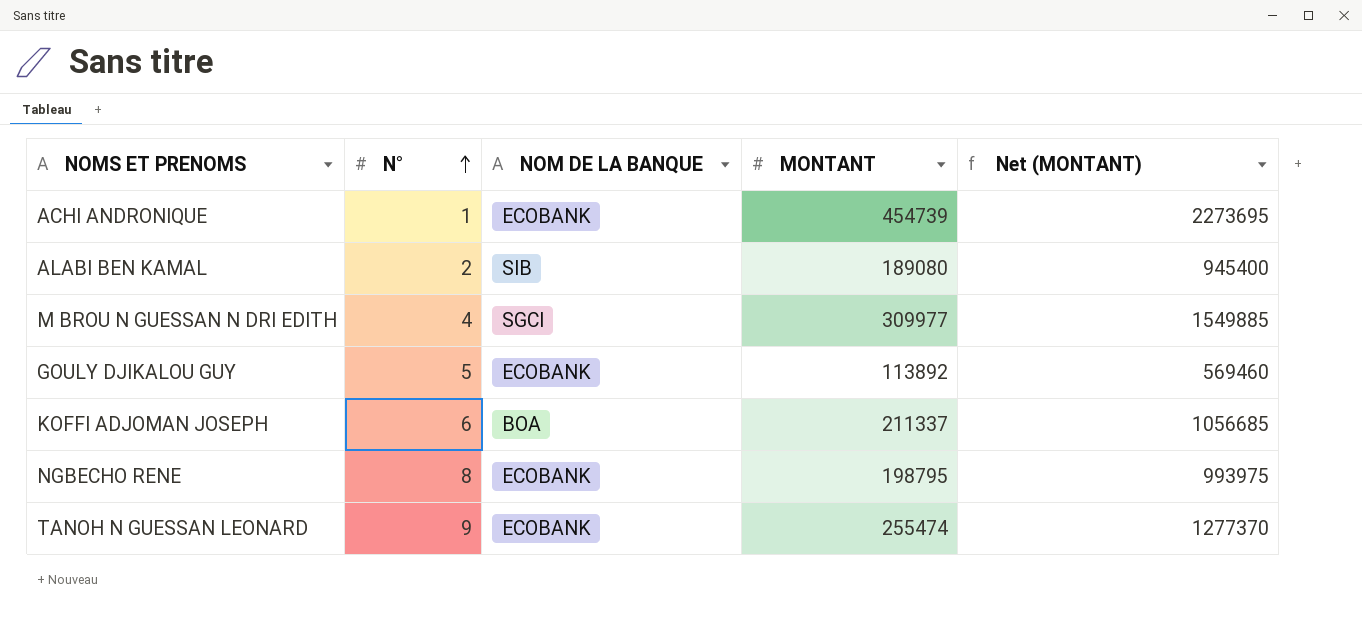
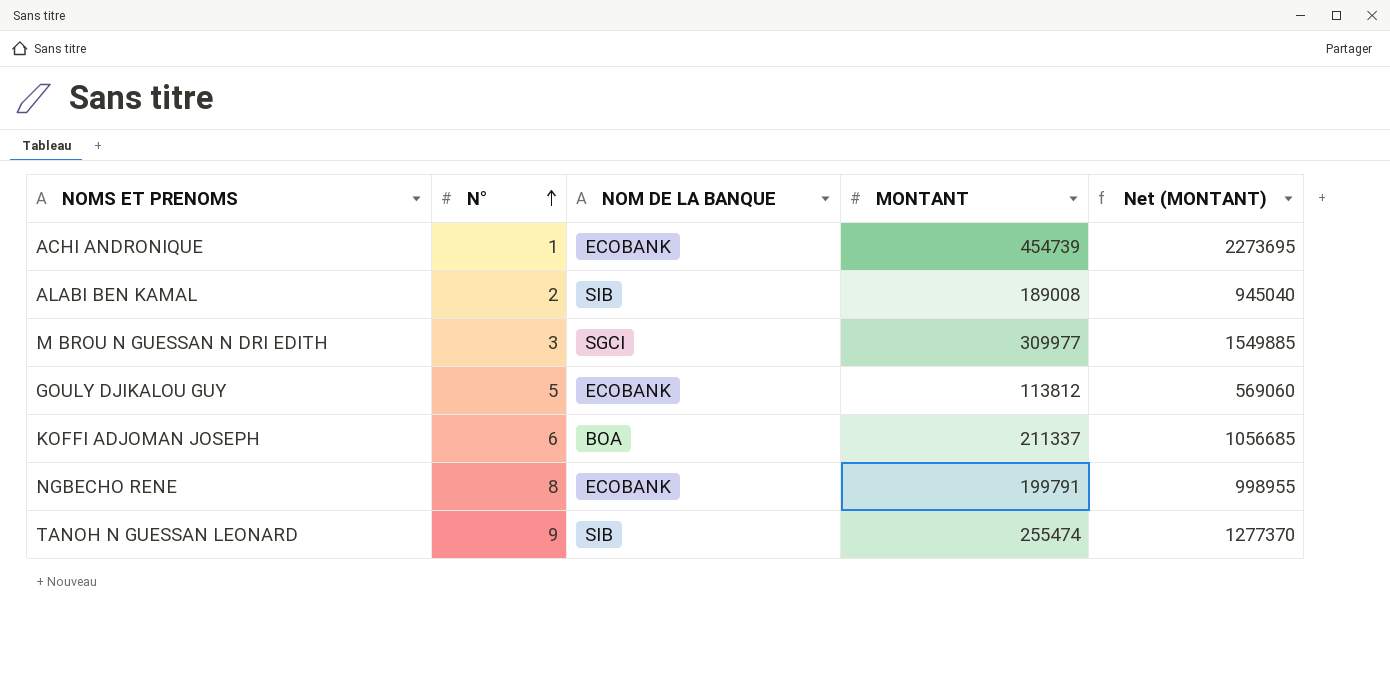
ALABI BEN KAMAL | MONTANT: 189080 -> 189008
ALABI BEN KAMAL | Net (MONTANT): 945400 -> 945040
M BROU N GUESSAN N DRI EDITH | N°: 4 -> 3
GOULY DJIKALOU GUY | MONTANT: 113892 -> 113812
GOULY DJIKALOU GUY | Net (MONTANT): 569460 -> 569060
NGBECHO RENE | MONTANT: 198795 -> 199791
NGBECHO RENE | Net (MONTANT): 993975 -> 998955
TANOH N GUESSAN LEONARD | NOM DE LA BANQUE: ECOBANK -> SIB

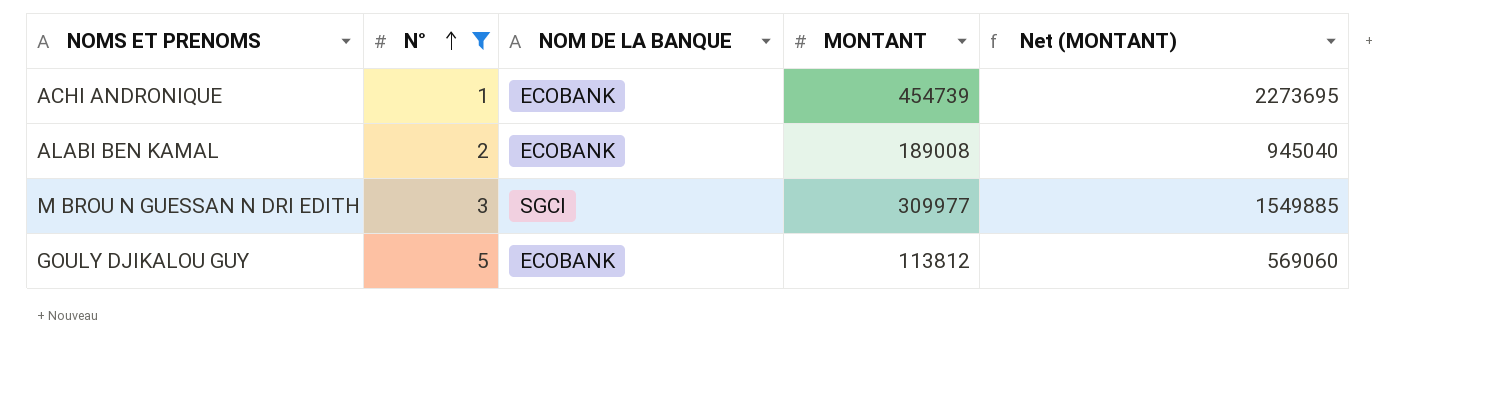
filter: none -> N° <= 5
ALABI BEN KAMAL | NOM DE LA BANQUE: SIB -> ECOBANK

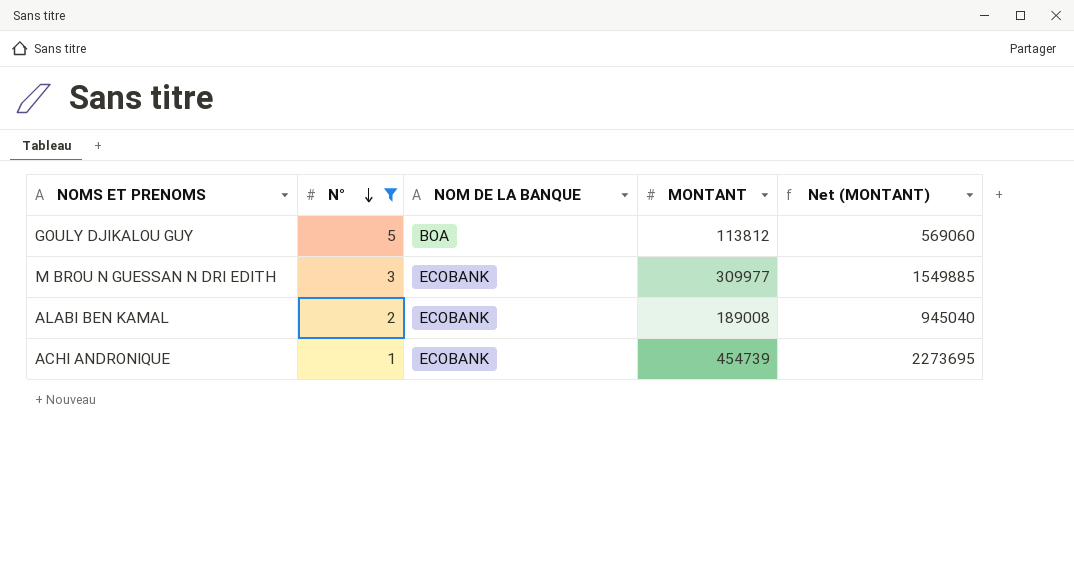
row order: N° ascending -> N° descending
GOULY DJIKALOU GUY | NOM DE LA BANQUE: ECOBANK -> BOA
M BROU N GUESSAN N DRI EDITH | NOM DE LA BANQUE: SGCI -> ECOBANK

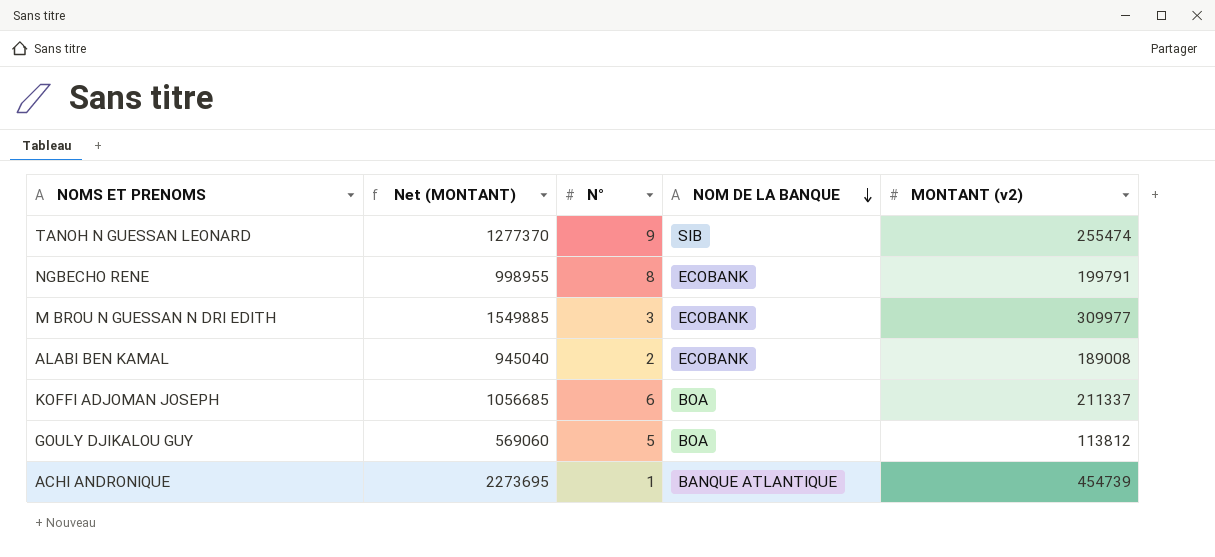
filter: N° <= 5 -> none
row order: N° descending -> NOM DE LA BANQUE descending
column Net (MONTANT) | position: 5 -> 2
column name: MONTANT -> MONTANT (v2)
ACHI ANDRONIQUE | NOM DE LA BANQUE: ECOBANK -> BANQUE ATLANTIQUE

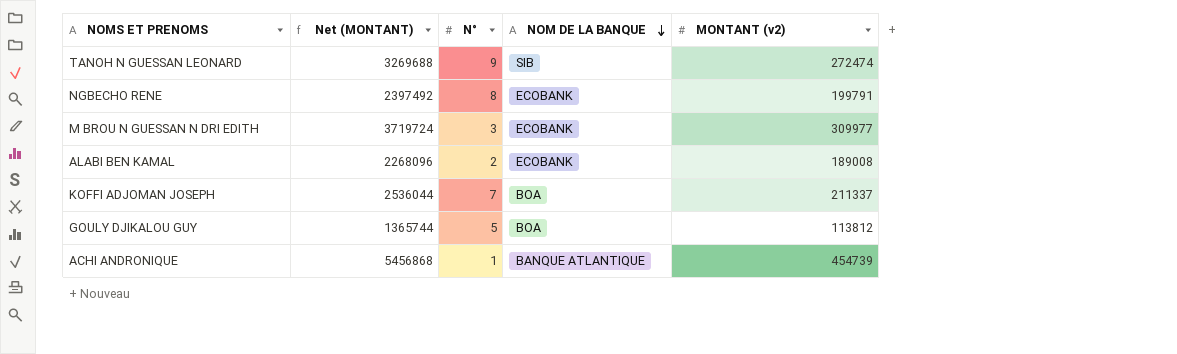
column Net (MONTANT) | formula: [MONTANT (v2)] * 5 -> [MONTANT (v2)] * 12
TANOH N GUESSAN LEONARD | MONTANT (v2): 255474 -> 272474
KOFFI ADJOMAN JOSEPH | N°: 6 -> 7

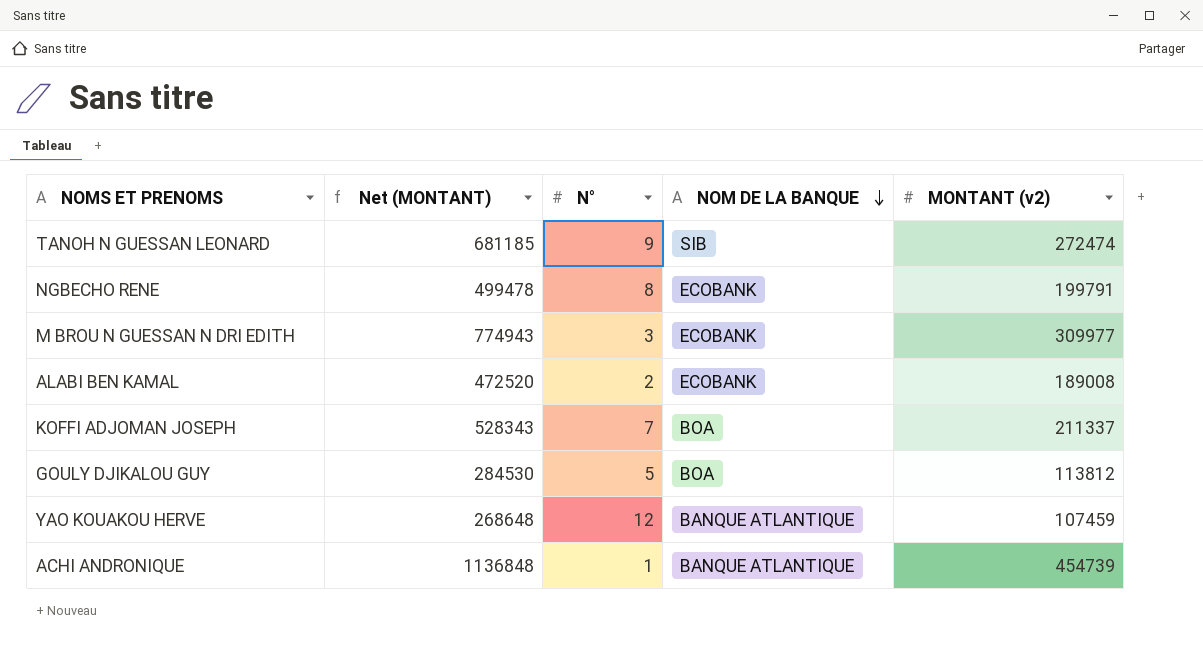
column Net (MONTANT) | formula: [MONTANT (v2)] * 12 -> [MONTANT (v2)] * 2,5
row YAO KOUAKOU HERVE: none -> 268648 | 12 | BANQUE ATLANTIQUE | 107459

